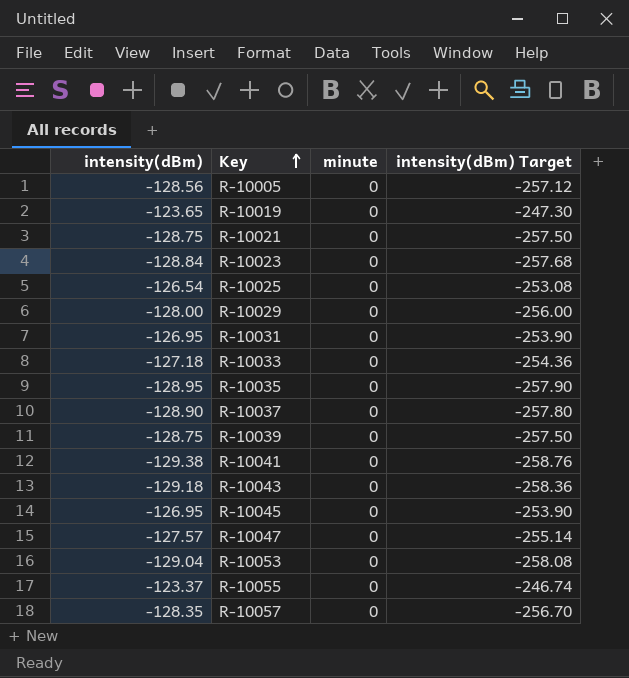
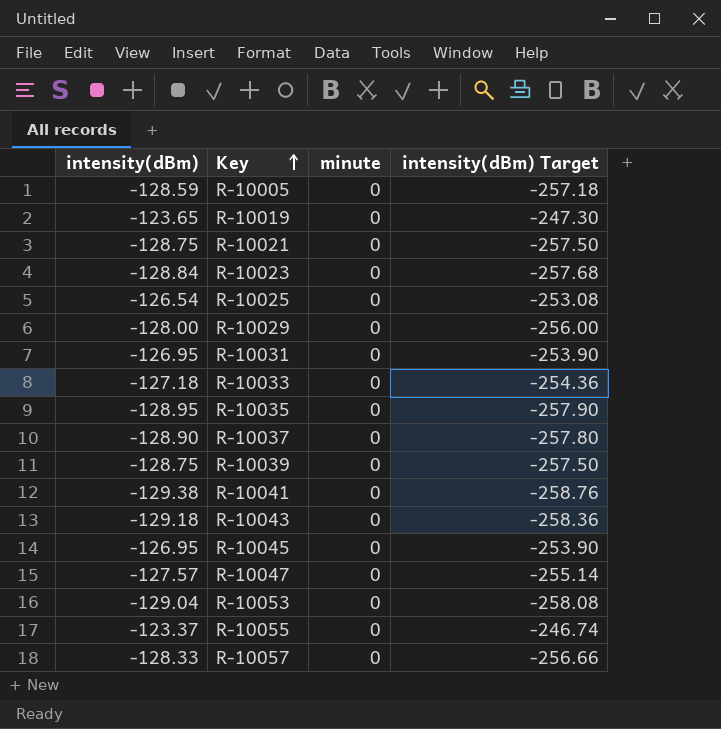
R-10005 | intensity(dBm): -128.56 -> -128.59
R-10005 | intensity(dBm) Target: -257.12 -> -257.18
R-10057 | intensity(dBm): -128.35 -> -128.33
R-10057 | intensity(dBm) Target: -256.70 -> -256.66

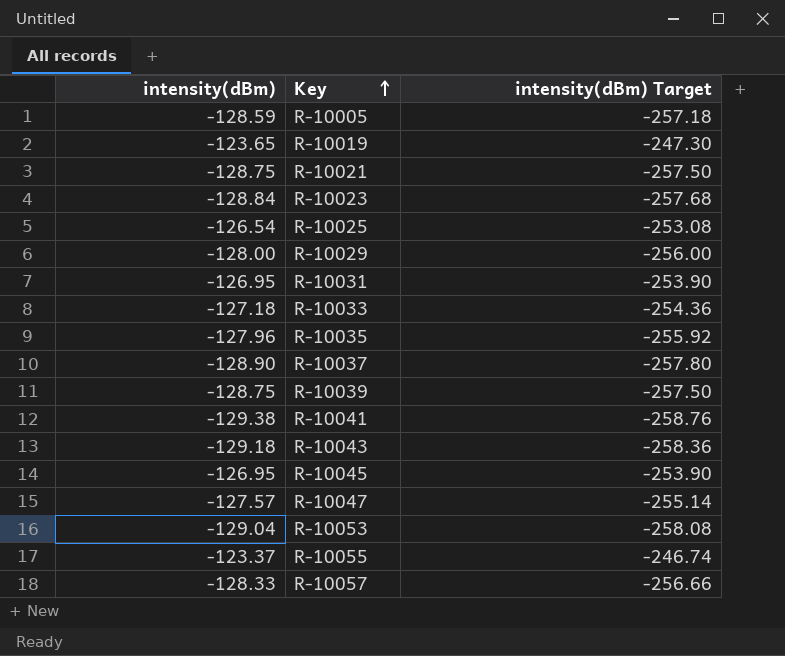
column minute | position: 3 -> none
R-10035 | intensity(dBm): -128.95 -> -127.96
R-10035 | intensity(dBm) Target: -257.90 -> -255.92

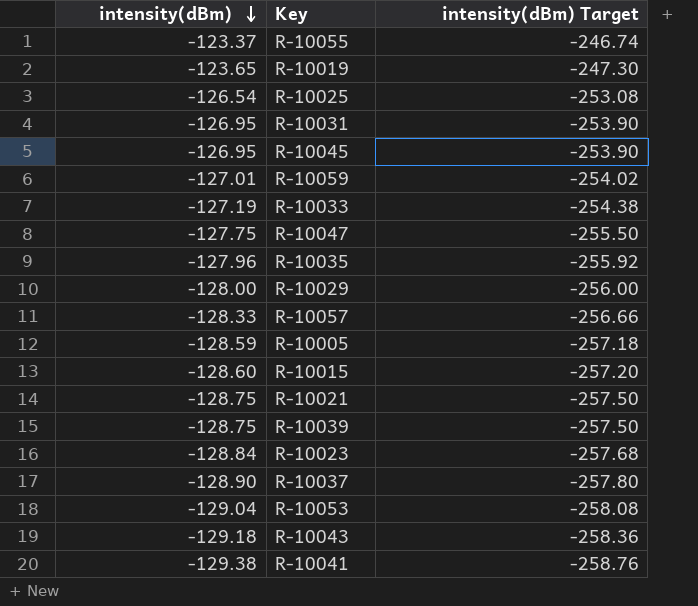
row order: Key ascending -> intensity(dBm) descending
row R-10059: none -> -127.01 | -254.02
R-10033 | intensity(dBm): -127.18 -> -127.19
R-10033 | intensity(dBm) Target: -254.36 -> -254.38
R-10047 | intensity(dBm): -127.57 -> -127.75
R-10047 | intensity(dBm) Target: -255.14 -> -255.50
row R-10015: none -> -128.60 | -257.20

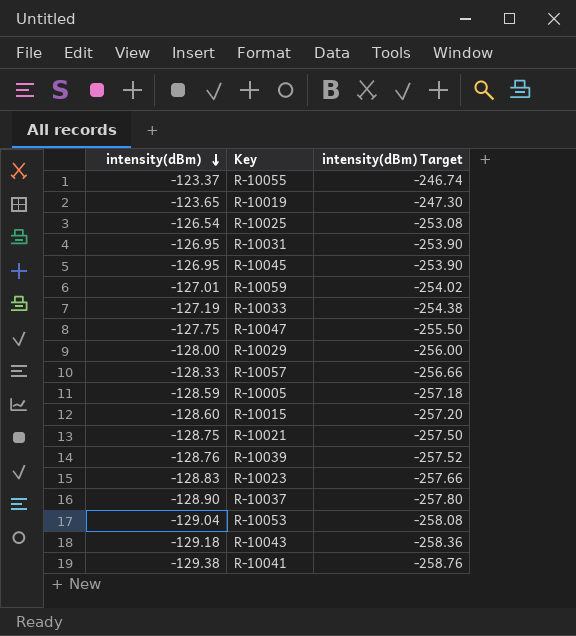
row R-10035: -127.96 | -255.92 -> none
R-10039 | intensity(dBm): -128.75 -> -128.76
R-10039 | intensity(dBm) Target: -257.50 -> -257.52
R-10023 | intensity(dBm): -128.84 -> -128.83
R-10023 | intensity(dBm) Target: -257.68 -> -257.66

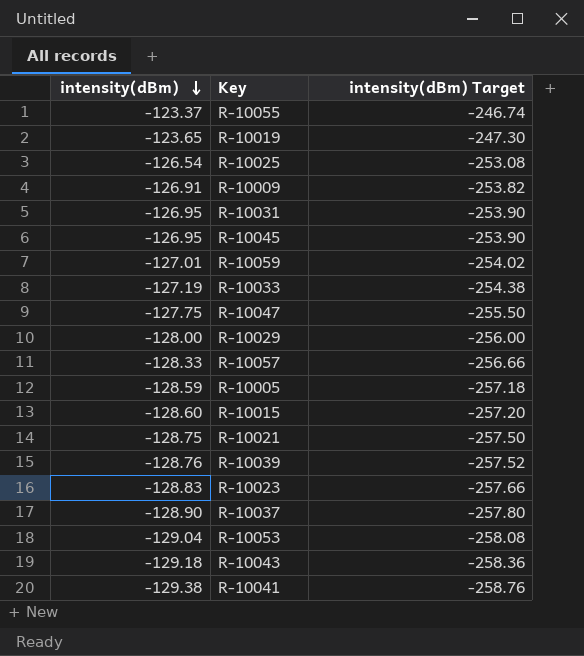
row R-10009: none -> -126.91 | -253.82

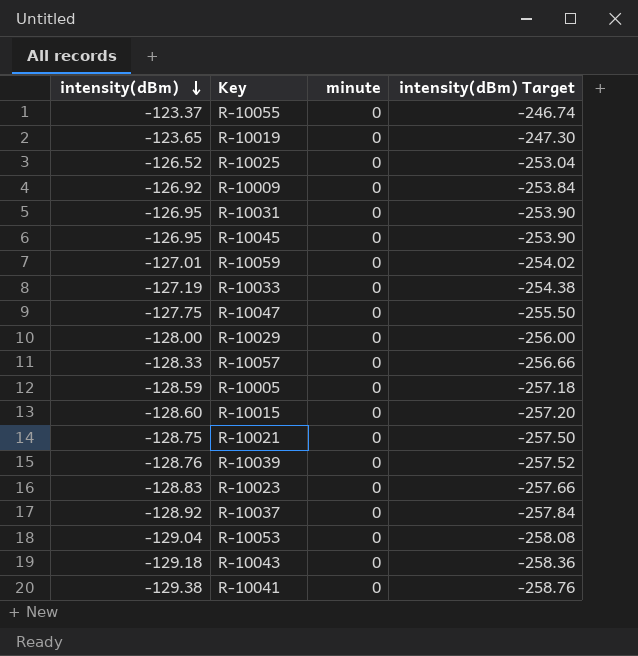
column minute | position: none -> 3
R-10025 | intensity(dBm): -126.54 -> -126.52
R-10025 | intensity(dBm) Target: -253.08 -> -253.04
R-10009 | intensity(dBm): -126.91 -> -126.92
R-10009 | intensity(dBm) Target: -253.82 -> -253.84
R-10037 | intensity(dBm): -128.90 -> -128.92
R-10037 | intensity(dBm) Target: -257.80 -> -257.84

